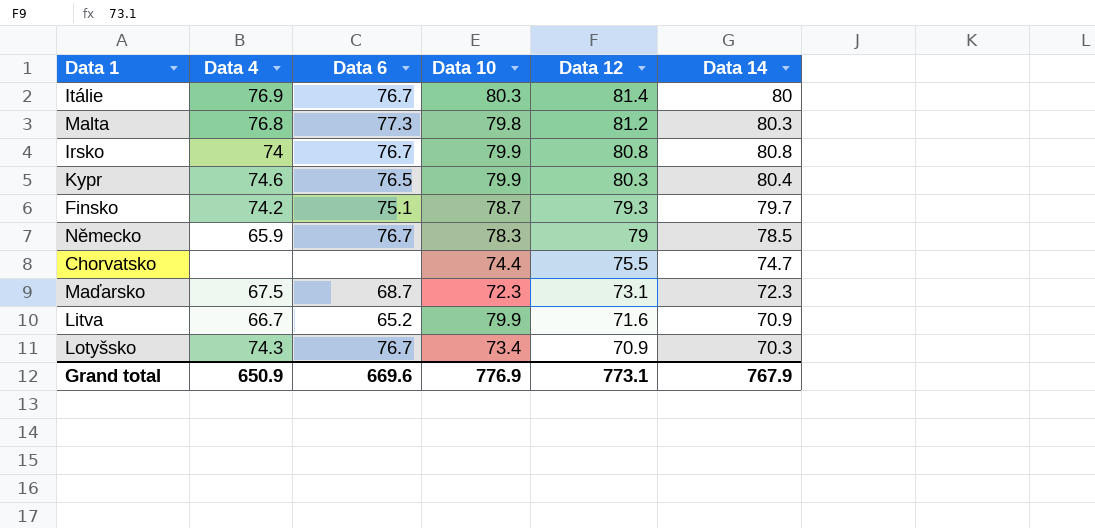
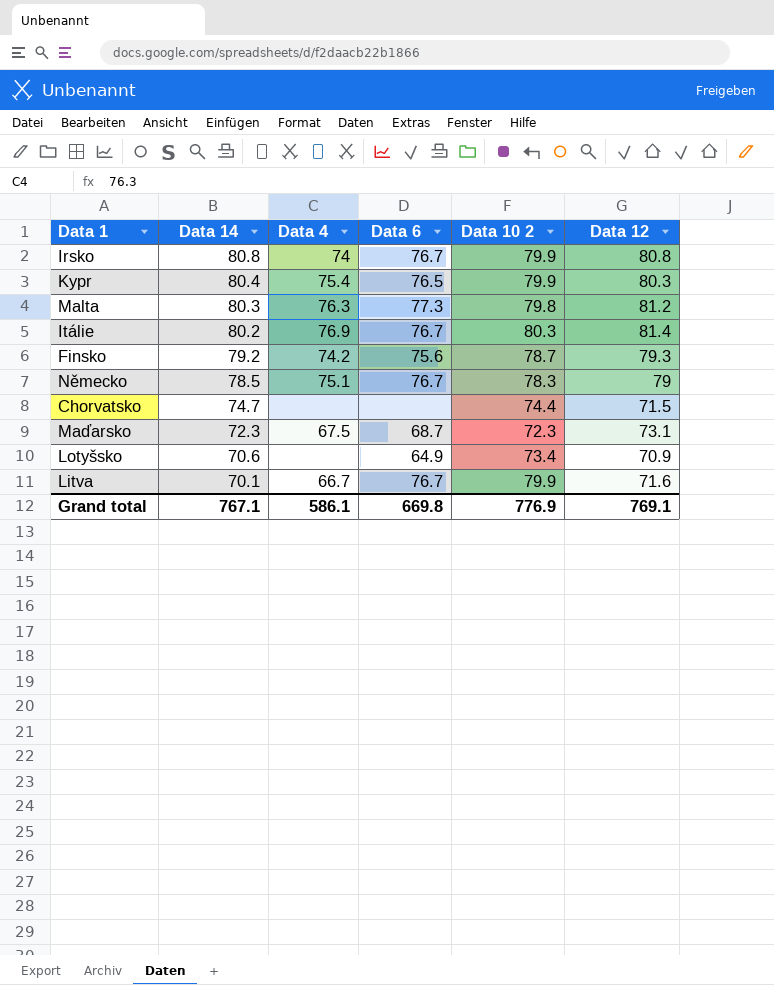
row order: Data 12 descending -> Data 14 descending
column Data 14 | position: 6 -> 2
column name: Data 10 -> Data 10 2
Kypr | Data 4: 74.6 -> 75.4
Malta | Data 4: 76.8 -> 76.3
Itálie | Data 14: 80 -> 80.2
Finsko | Data 14: 79.7 -> 79.2
Finsko | Data 6: 75.1 -> 75.6
Německo | Data 4: 65.9 -> 75.1
Chorvatsko | Data 12: 75.5 -> 71.5
Lotyšsko | Data 14: 70.3 -> 70.6
Lotyšsko | Data 4: 74.3 -> none
Lotyšsko | Data 6: 76.7 -> 64.9
Litva | Data 14: 70.9 -> 70.1
Litva | Data 6: 65.2 -> 76.7
Grand total | Data 14: 767.9 -> 767.1
Grand total | Data 4: 650.9 -> 586.1
Grand total | Data 6: 669.6 -> 669.8
Grand total | Data 12: 773.1 -> 769.1

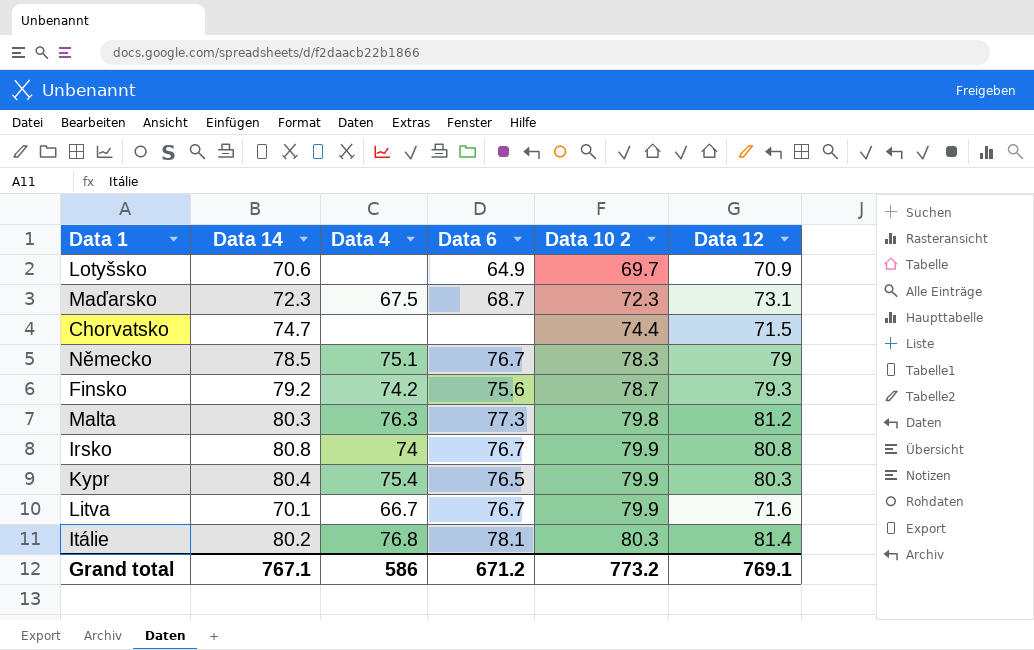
row order: Data 14 descending -> Data 10 2 ascending
Lotyšsko | Data 10 2: 73.4 -> 69.7
Itálie | Data 4: 76.9 -> 76.8
Itálie | Data 6: 76.7 -> 78.1
Grand total | Data 4: 586.1 -> 586
Grand total | Data 6: 669.8 -> 671.2
Grand total | Data 10 2: 776.9 -> 773.2

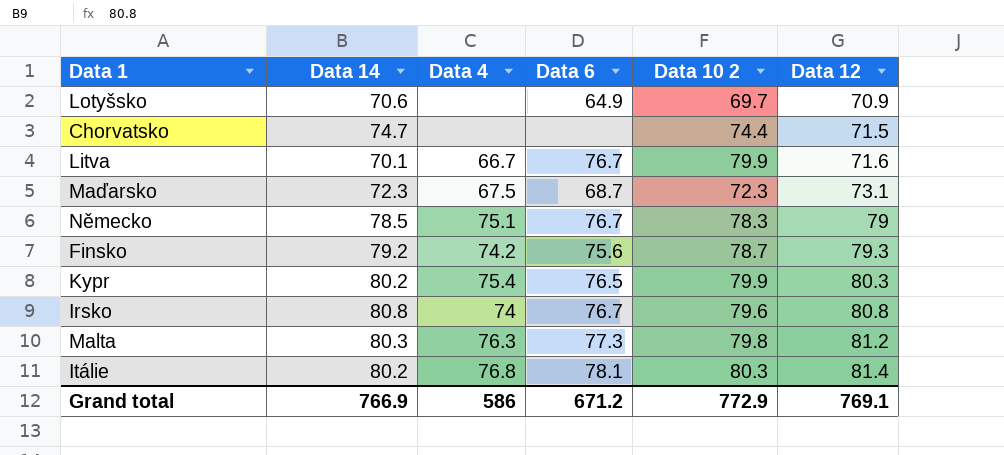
row order: Data 10 2 ascending -> Data 12 ascending
Kypr | Data 14: 80.4 -> 80.2
Irsko | Data 10 2: 79.9 -> 79.6
Grand total | Data 14: 767.1 -> 766.9
Grand total | Data 10 2: 773.2 -> 772.9

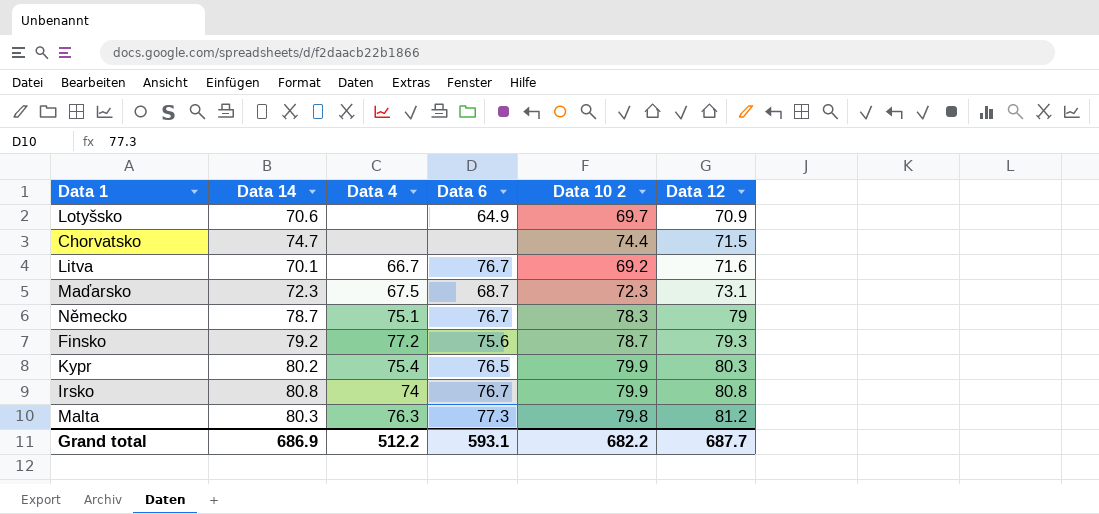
row Itálie: 80.2 | 76.8 | 78.1 | 80.3 | 81.4 -> none
Litva | Data 10 2: 79.9 -> 69.2
Německo | Data 14: 78.5 -> 78.7
Finsko | Data 4: 74.2 -> 77.2
Irsko | Data 10 2: 79.6 -> 79.9
Grand total | Data 14: 766.9 -> 686.9
Grand total | Data 4: 586 -> 512.2
Grand total | Data 6: 671.2 -> 593.1
Grand total | Data 10 2: 772.9 -> 682.2
Grand total | Data 12: 769.1 -> 687.7

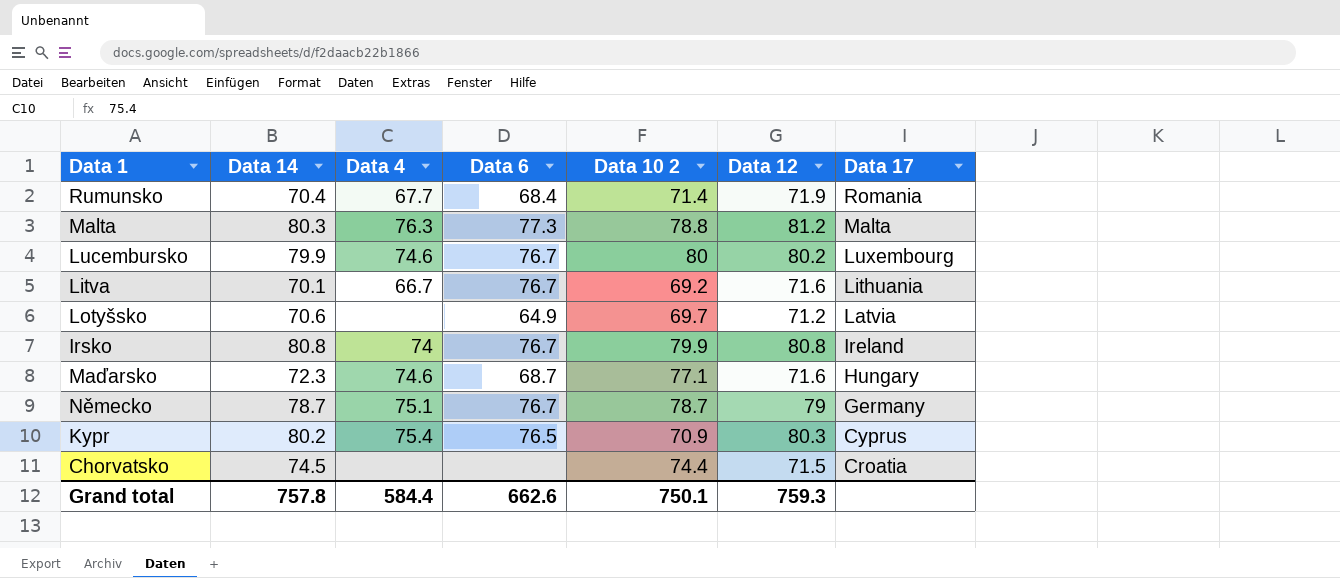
row order: Data 12 ascending -> Data 17 descending
column Data 17 | position: none -> 7
row Finsko: 79.2 | 77.2 | 75.6 | 78.7 | 79.3 -> none
row Rumunsko: none -> 70.4 | 67.7 | 68.4 | 71.4 | 71.9 | Romania
Malta | Data 10 2: 79.8 -> 78.8
row Lucembursko: none -> 79.9 | 74.6 | 76.7 | 80 | 80.2 | Luxembourg
Lotyšsko | Data 12: 70.9 -> 71.2
Maďarsko | Data 4: 67.5 -> 74.6
Maďarsko | Data 10 2: 72.3 -> 77.1
Maďarsko | Data 12: 73.1 -> 71.6
Německo | Data 10 2: 78.3 -> 78.7
Kypr | Data 10 2: 79.9 -> 70.9
Chorvatsko | Data 14: 74.7 -> 74.5
Grand total | Data 14: 686.9 -> 757.8
Grand total | Data 4: 512.2 -> 584.4
Grand total | Data 6: 593.1 -> 662.6
Grand total | Data 10 2: 682.2 -> 750.1
Grand total | Data 12: 687.7 -> 759.3

